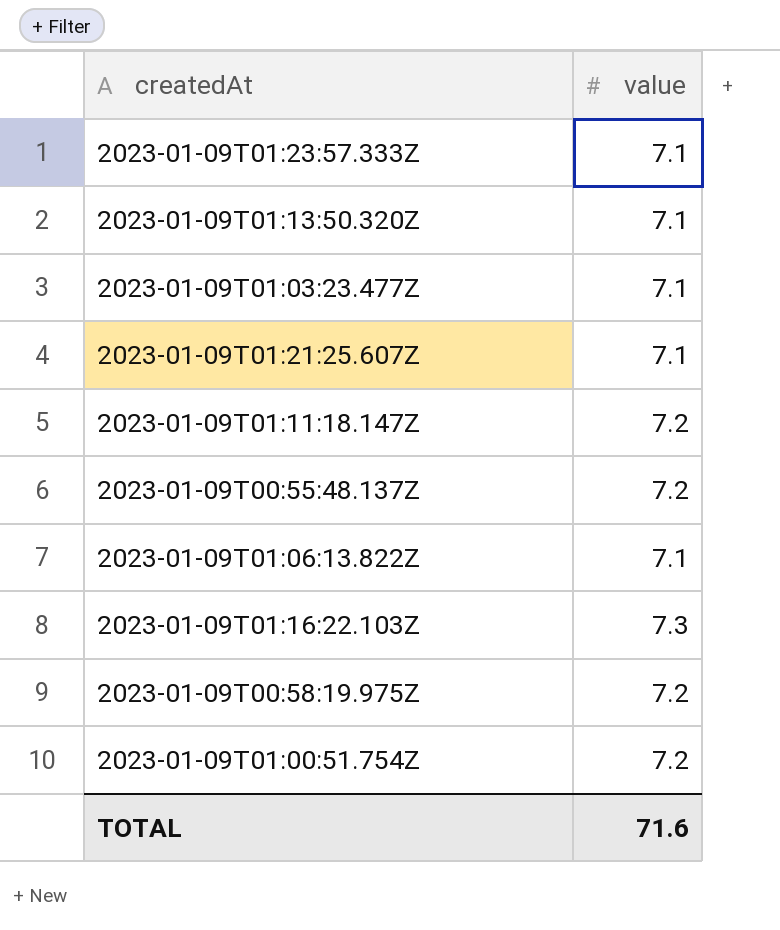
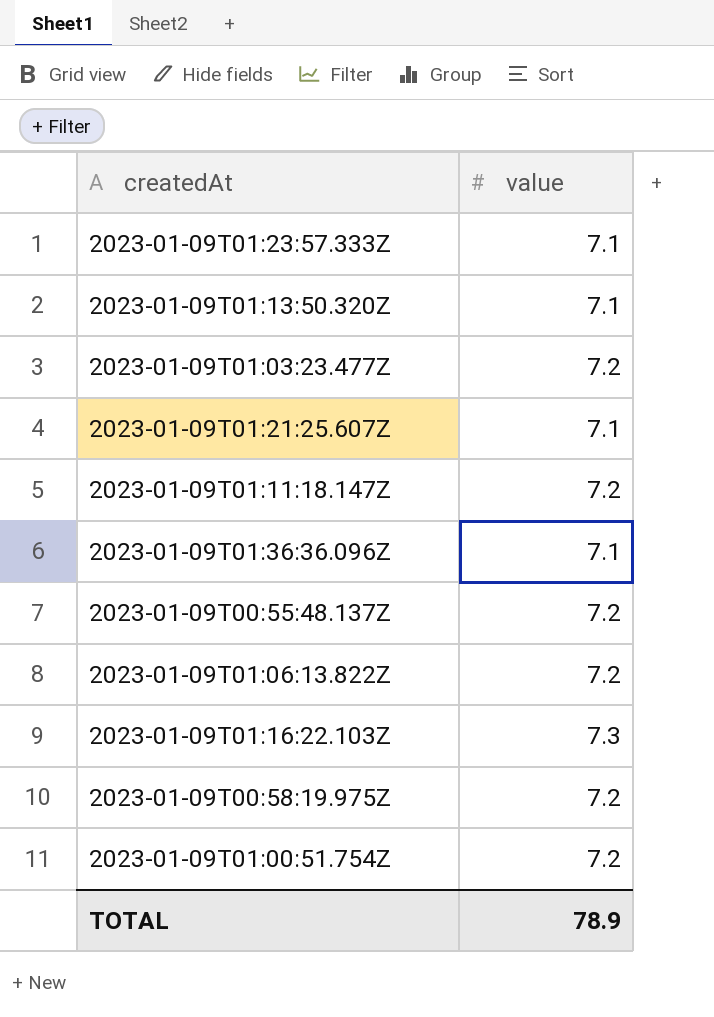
2023-01-09T01:03:23.477Z | value: 7.1 -> 7.2
row 2023-01-09T01:36:36.096Z: none -> 7.1
2023-01-09T01:06:13.822Z | value: 7.1 -> 7.2
TOTAL | value: 71.6 -> 78.9

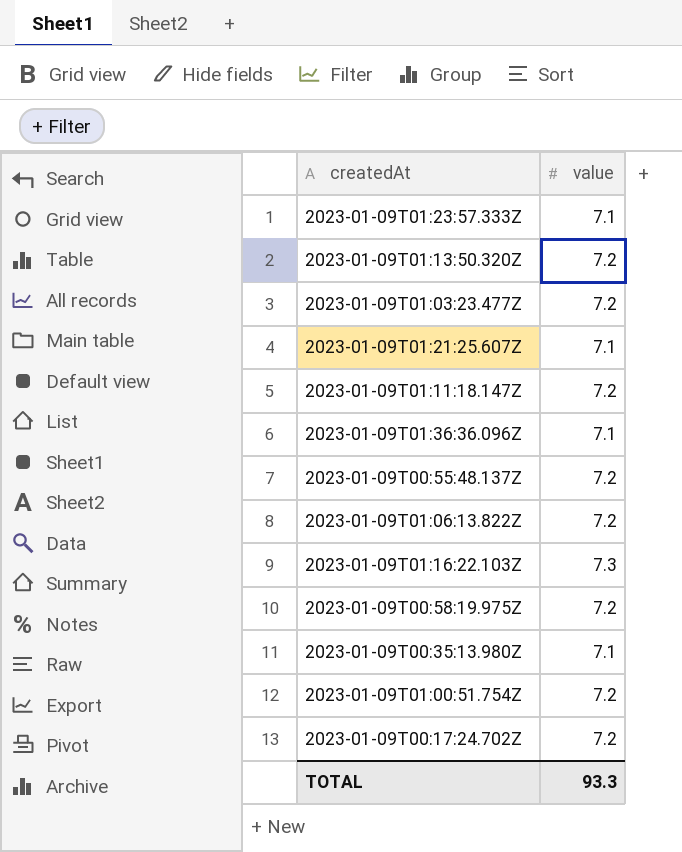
2023-01-09T01:13:50.320Z | value: 7.1 -> 7.2
row 2023-01-09T00:35:13.980Z: none -> 7.1
row 2023-01-09T00:17:24.702Z: none -> 7.2
TOTAL | value: 78.9 -> 93.3

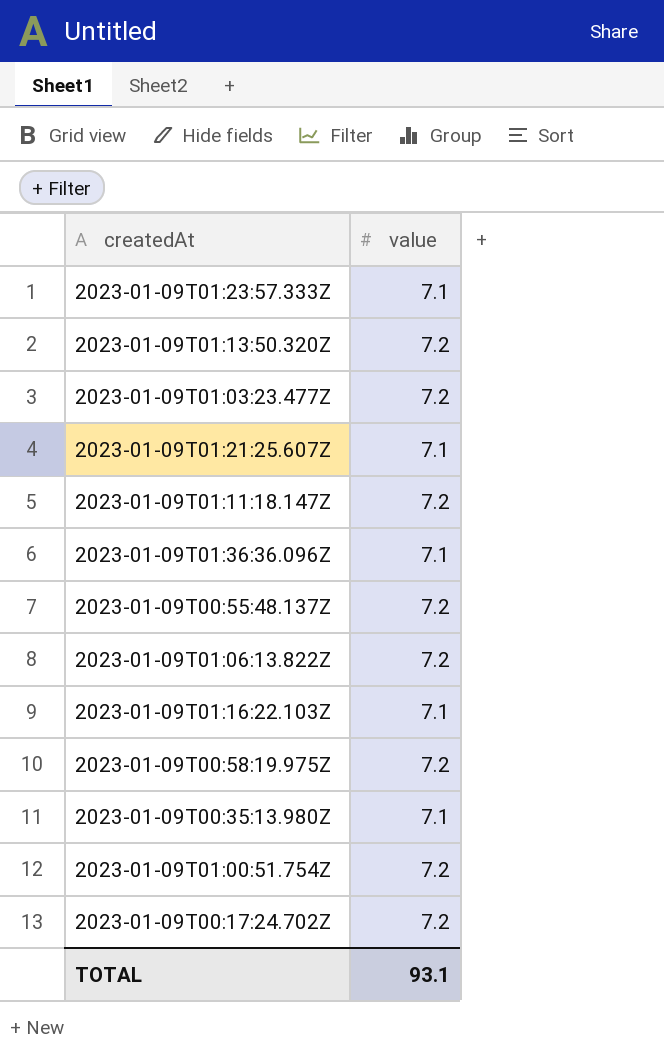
2023-01-09T01:16:22.103Z | value: 7.3 -> 7.1
TOTAL | value: 93.3 -> 93.1

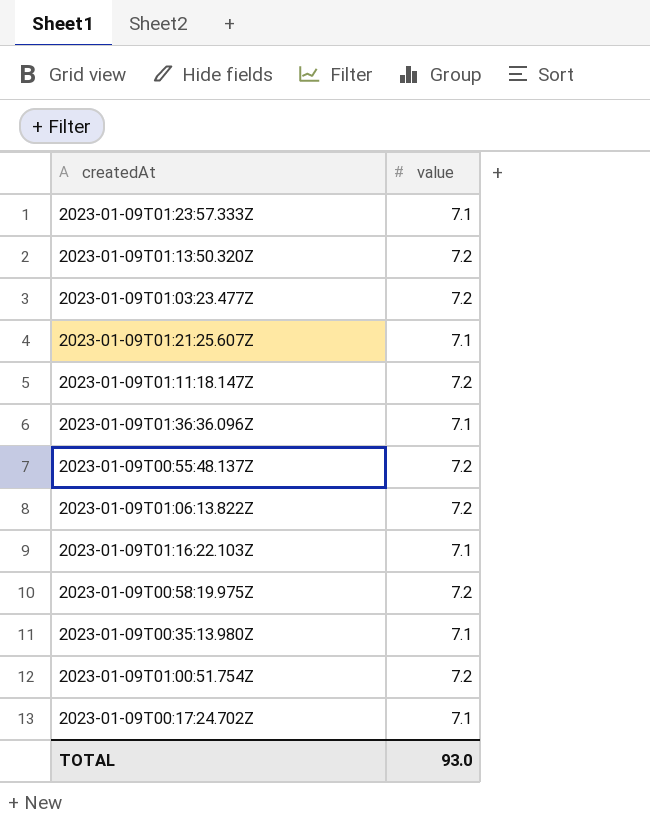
2023-01-09T00:17:24.702Z | value: 7.2 -> 7.1
TOTAL | value: 93.1 -> 93.0

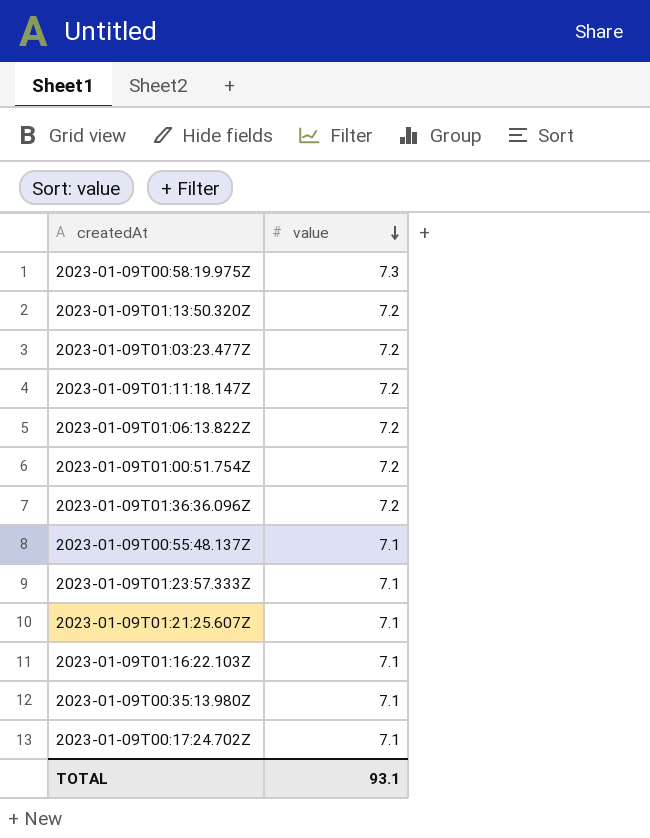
row order: none -> value descending
2023-01-09T00:58:19.975Z | value: 7.2 -> 7.3
2023-01-09T01:36:36.096Z | value: 7.1 -> 7.2
2023-01-09T00:55:48.137Z | value: 7.2 -> 7.1
TOTAL | value: 93.0 -> 93.1

